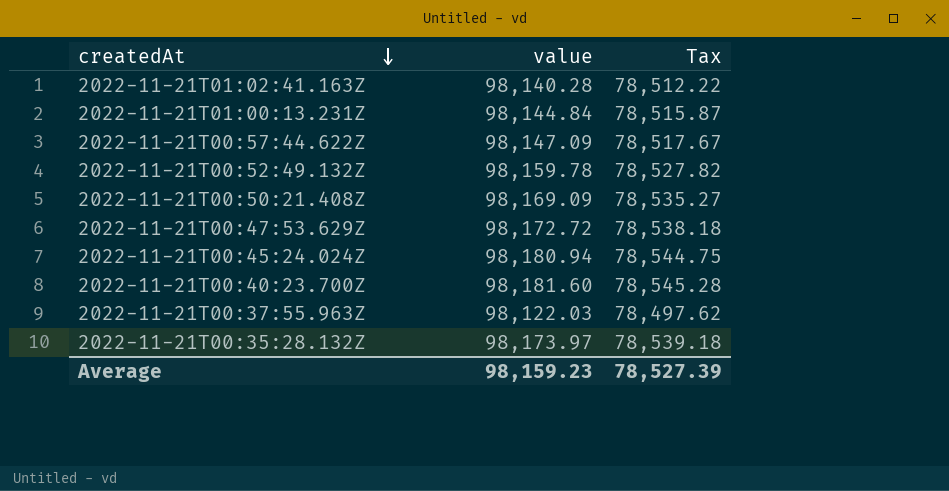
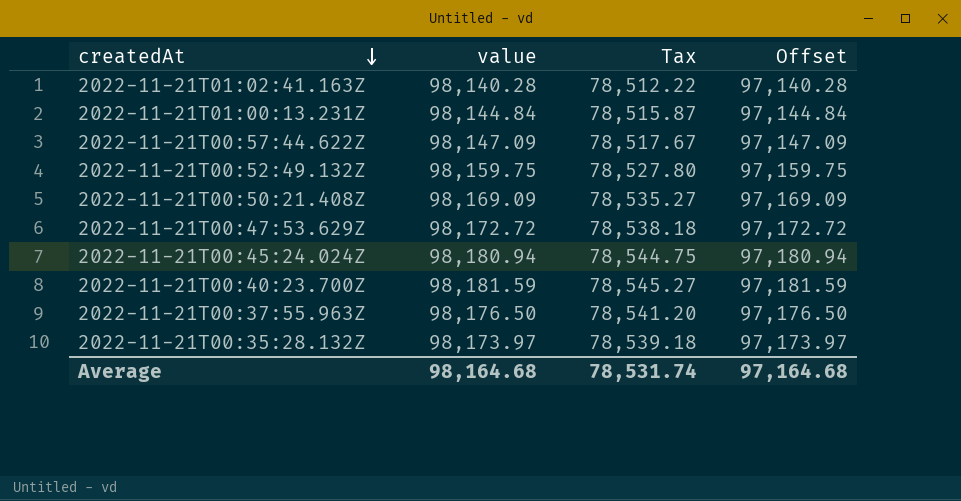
column Offset | formula: none -> [value] - 1000
2022-11-21T00:52:49.132Z | value: 98,159.78 -> 98,159.75
2022-11-21T00:52:49.132Z | Tax: 78,527.82 -> 78,527.80
2022-11-21T00:40:23.700Z | value: 98,181.60 -> 98,181.59
2022-11-21T00:40:23.700Z | Tax: 78,545.28 -> 78,545.27
2022-11-21T00:37:55.963Z | value: 98,122.03 -> 98,176.50
2022-11-21T00:37:55.963Z | Tax: 78,497.62 -> 78,541.20
Average | value: 98,159.23 -> 98,164.68
Average | Tax: 78,527.39 -> 78,531.74

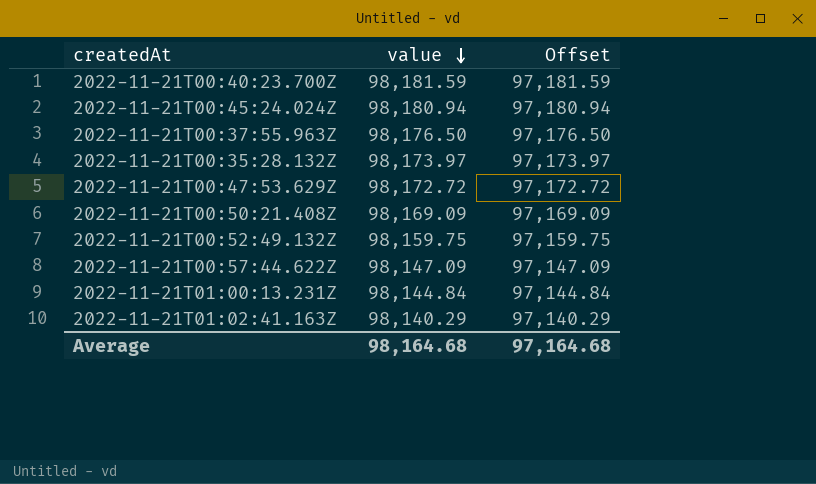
row order: createdAt descending -> value descending
column Tax | formula: [value] * 0.8 -> none
2022-11-21T01:02:41.163Z | value: 98,140.28 -> 98,140.29
2022-11-21T01:02:41.163Z | Offset: 97,140.28 -> 97,140.29

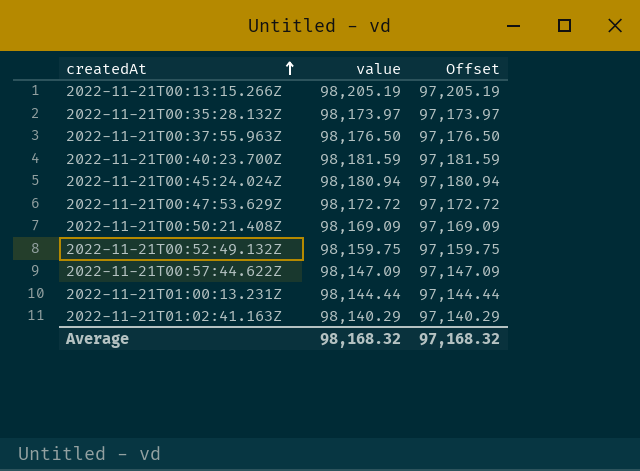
row order: value descending -> createdAt ascending
row 2022-11-21T00:13:15.266Z: none -> 98,205.19 | 97,205.19
2022-11-21T01:00:13.231Z | value: 98,144.84 -> 98,144.44
2022-11-21T01:00:13.231Z | Offset: 97,144.84 -> 97,144.44
Average | value: 98,164.68 -> 98,168.32
Average | Offset: 97,164.68 -> 97,168.32

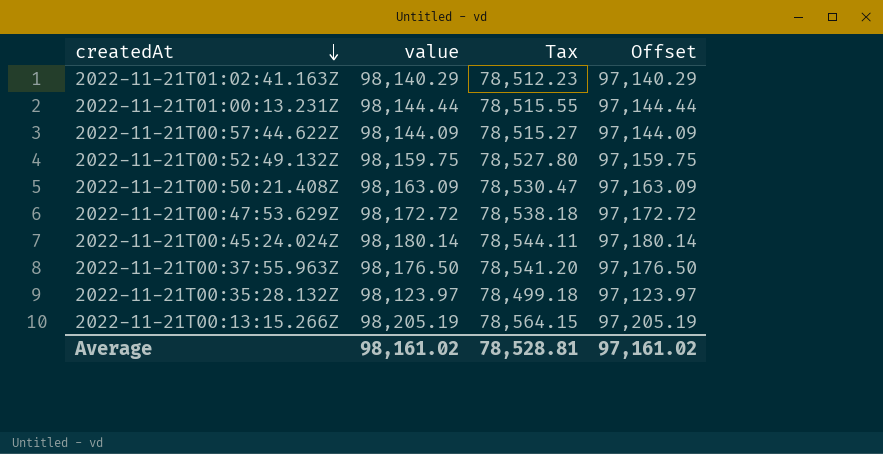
row order: createdAt ascending -> createdAt descending
column Tax | formula: none -> [value] * 0.8
row 2022-11-21T00:40:23.700Z: 98,181.59 | 97,181.59 -> none
2022-11-21T00:57:44.622Z | value: 98,147.09 -> 98,144.09
2022-11-21T00:57:44.622Z | Offset: 97,147.09 -> 97,144.09
2022-11-21T00:50:21.408Z | value: 98,169.09 -> 98,163.09
2022-11-21T00:50:21.408Z | Offset: 97,169.09 -> 97,163.09
2022-11-21T00:45:24.024Z | value: 98,180.94 -> 98,180.14
2022-11-21T00:45:24.024Z | Offset: 97,180.94 -> 97,180.14
2022-11-21T00:35:28.132Z | value: 98,173.97 -> 98,123.97
2022-11-21T00:35:28.132Z | Offset: 97,173.97 -> 97,123.97
Average | value: 98,168.32 -> 98,161.02
Average | Offset: 97,168.32 -> 97,161.02

